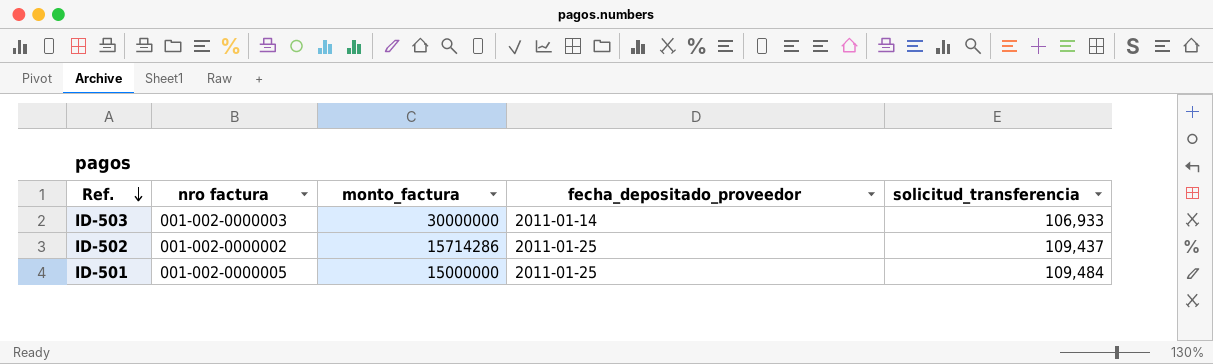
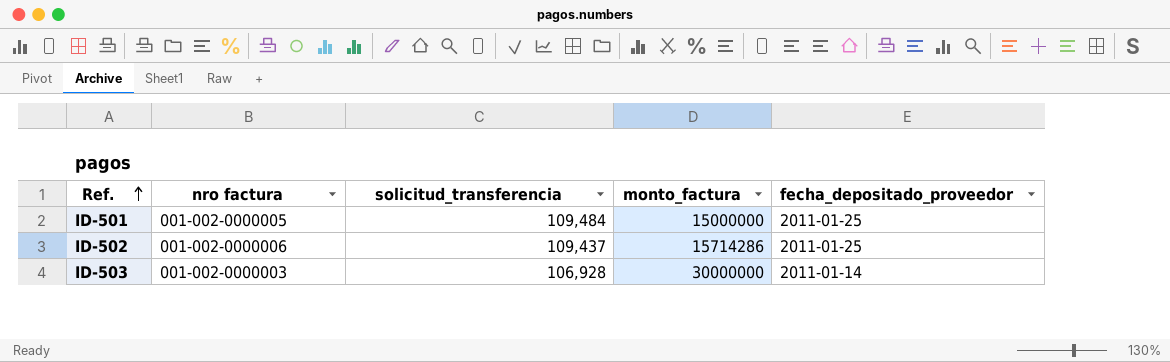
row order: Ref. descending -> Ref. ascending
column solicitud_transferencia | position: 5 -> 3
ID-502 | nro factura: 001-002-0000002 -> 001-002-0000006
ID-503 | solicitud_transferencia: 106,933 -> 106,928

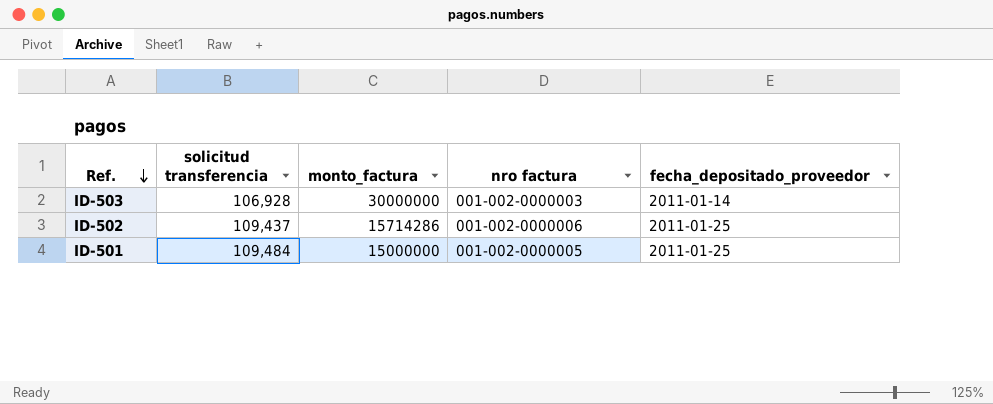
row order: Ref. ascending -> Ref. descending
column name: solicitud_transferencia -> solicitud transferencia
column nro factura | position: 2 -> 4

